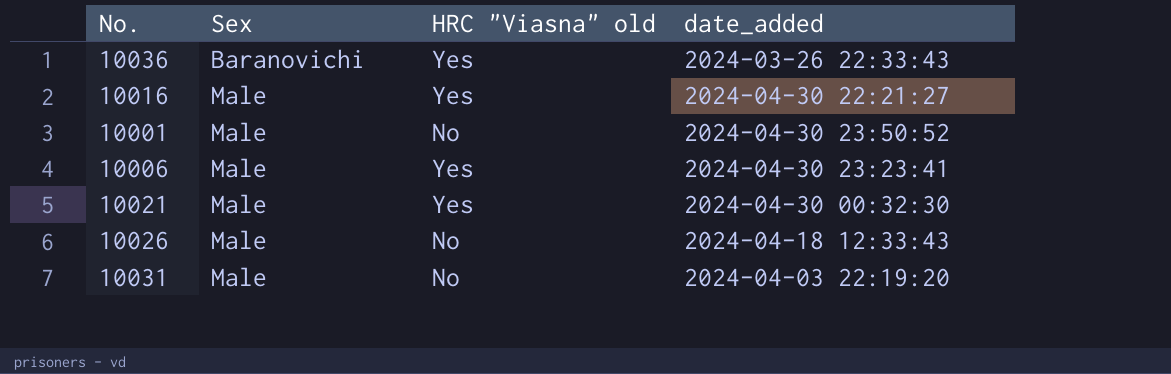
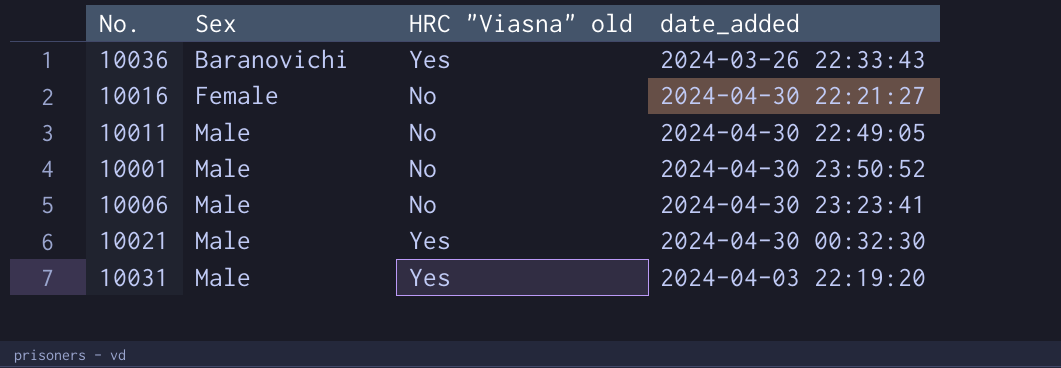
row 10026: Male | No | 2024-04-18 12:33:43 -> none
10016 | Sex: Male -> Female
10016 | HRC "Viasna" old: Yes -> No
row 10011: none -> Male | No | 2024-04-30 22:49:05
10006 | HRC "Viasna" old: Yes -> No
10031 | HRC "Viasna" old: No -> Yes

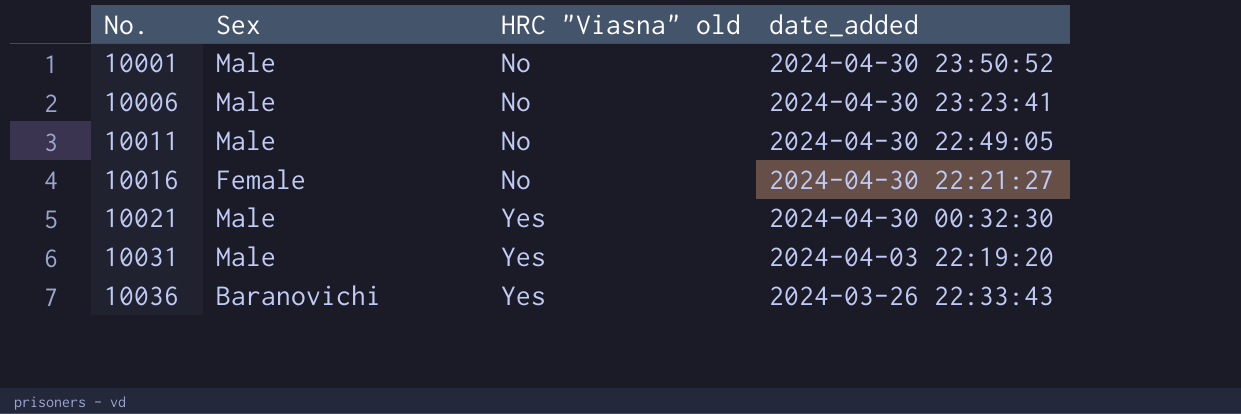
row order: Sex ascending -> No. ascending

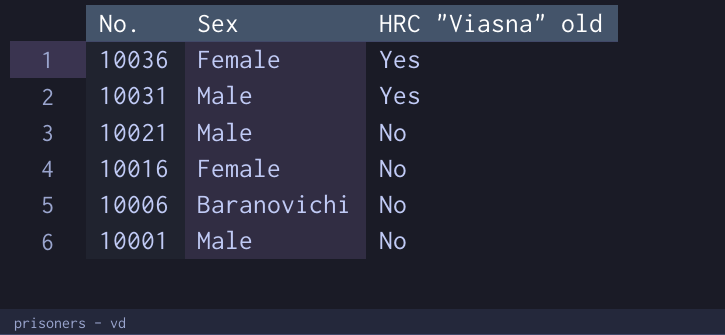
row order: No. ascending -> No. descending
column date_added | position: 4 -> none
row 10011: Male | No | 2024-04-30 22:49:05 -> none
10036 | Sex: Baranovichi -> Female
10021 | HRC "Viasna" old: Yes -> No
10006 | Sex: Male -> Baranovichi

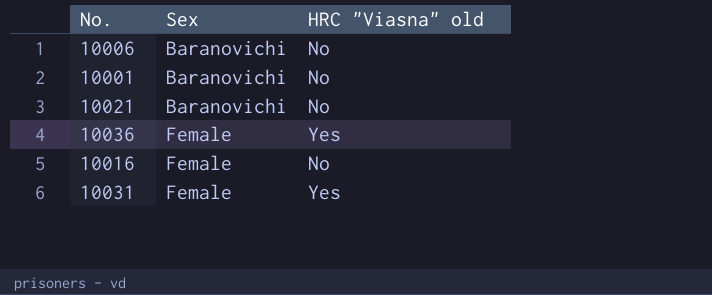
row order: No. descending -> Sex ascending
10001 | Sex: Male -> Baranovichi
10021 | Sex: Male -> Baranovichi
10031 | Sex: Male -> Female

